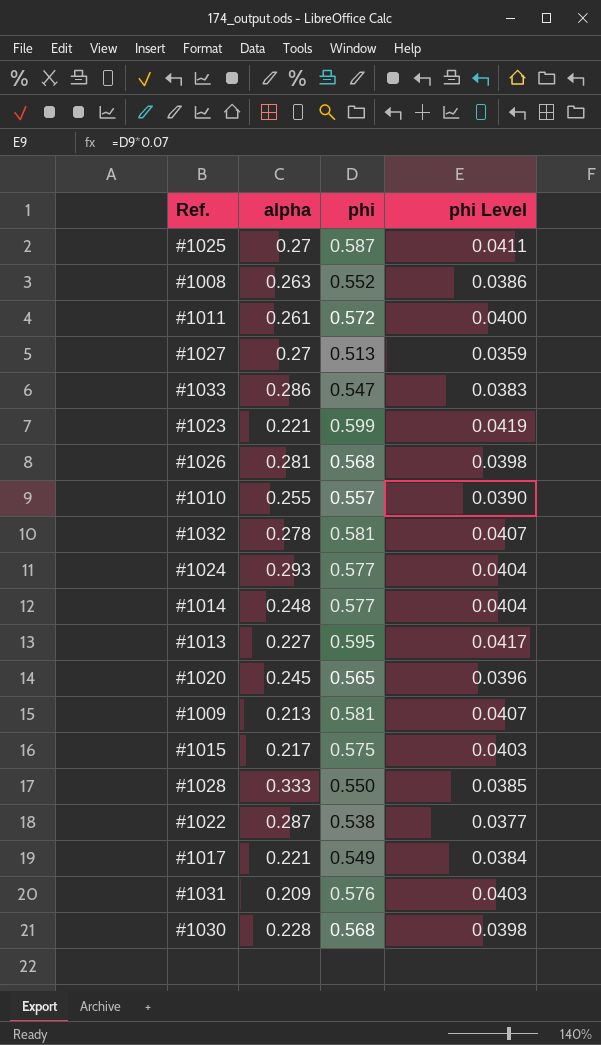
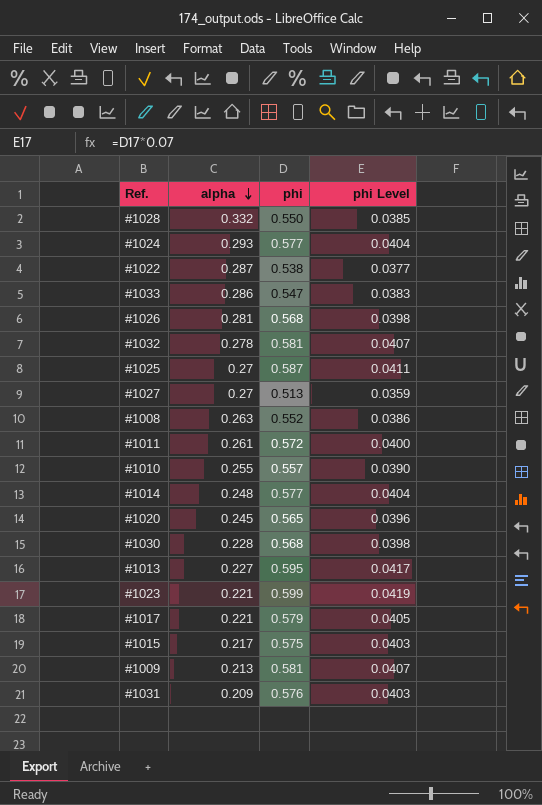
row order: none -> alpha descending
#1028 | alpha: 0.333 -> 0.332
#1017 | phi: 0.549 -> 0.579
#1017 | phi Level: 0.0384 -> 0.0405

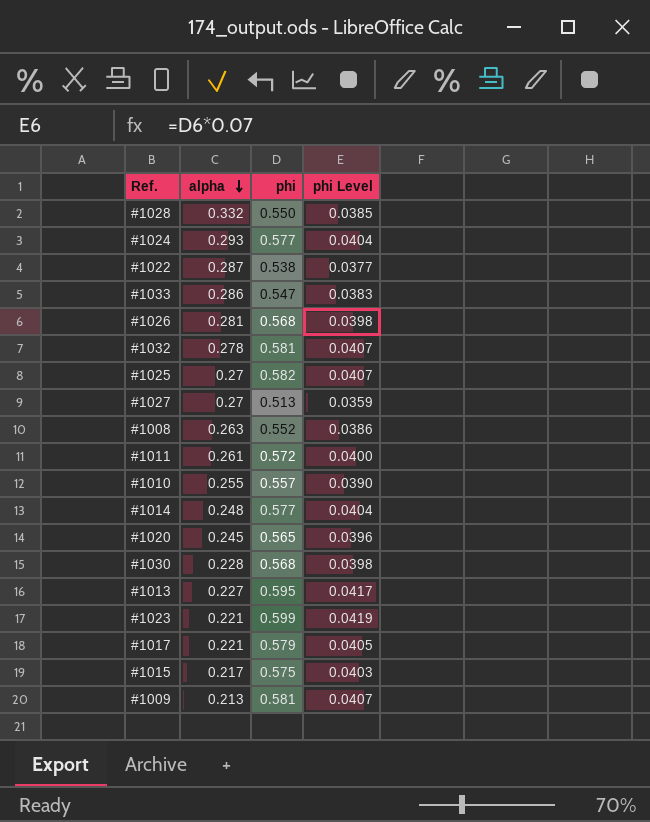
row #1031: 0.209 | 0.576 | 0.0403 -> none
#1025 | phi: 0.587 -> 0.582
#1025 | phi Level: 0.0411 -> 0.0407

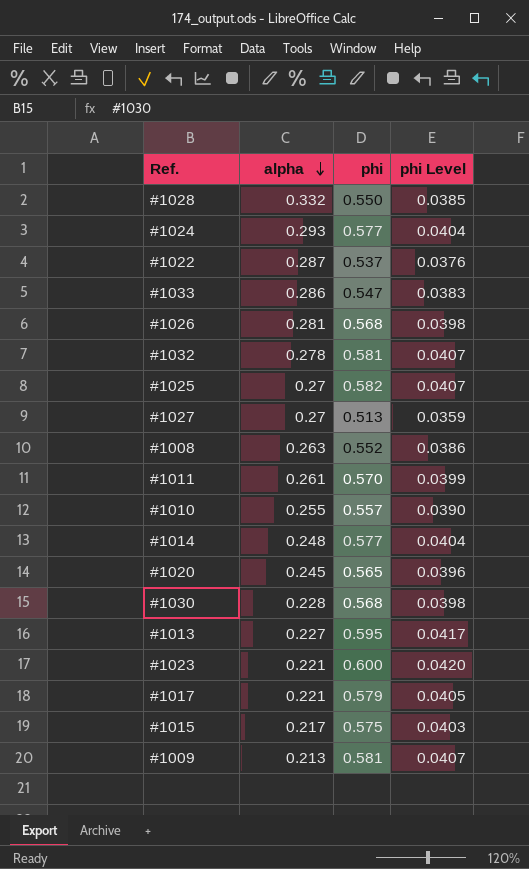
#1022 | phi: 0.538 -> 0.537
#1022 | phi Level: 0.0377 -> 0.0376
#1011 | phi: 0.572 -> 0.570
#1011 | phi Level: 0.0400 -> 0.0399
#1023 | phi: 0.599 -> 0.600
#1023 | phi Level: 0.0419 -> 0.0420

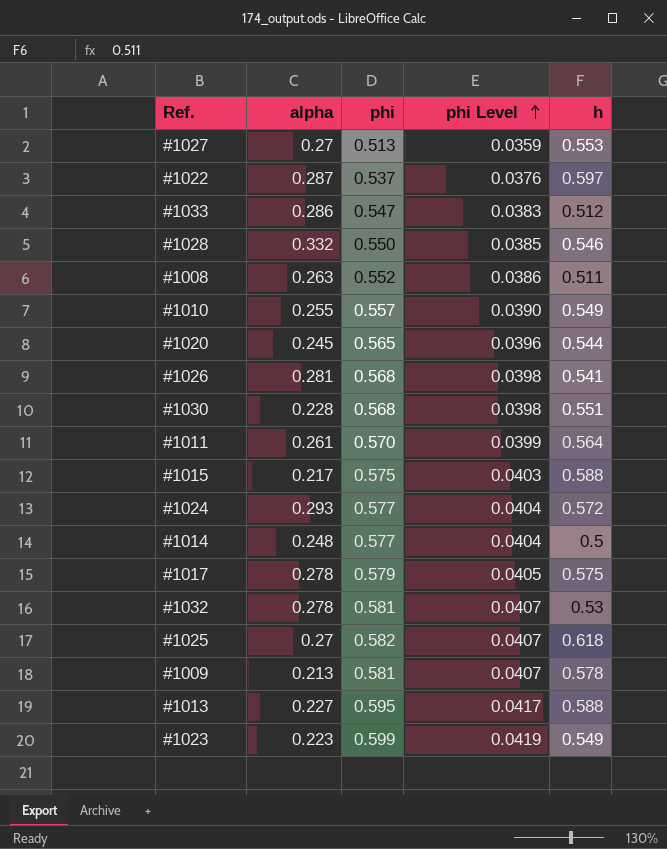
row order: alpha descending -> phi Level ascending
column h | position: none -> 5
#1017 | alpha: 0.221 -> 0.278
#1023 | alpha: 0.221 -> 0.223
#1023 | phi: 0.600 -> 0.599
#1023 | phi Level: 0.0420 -> 0.0419

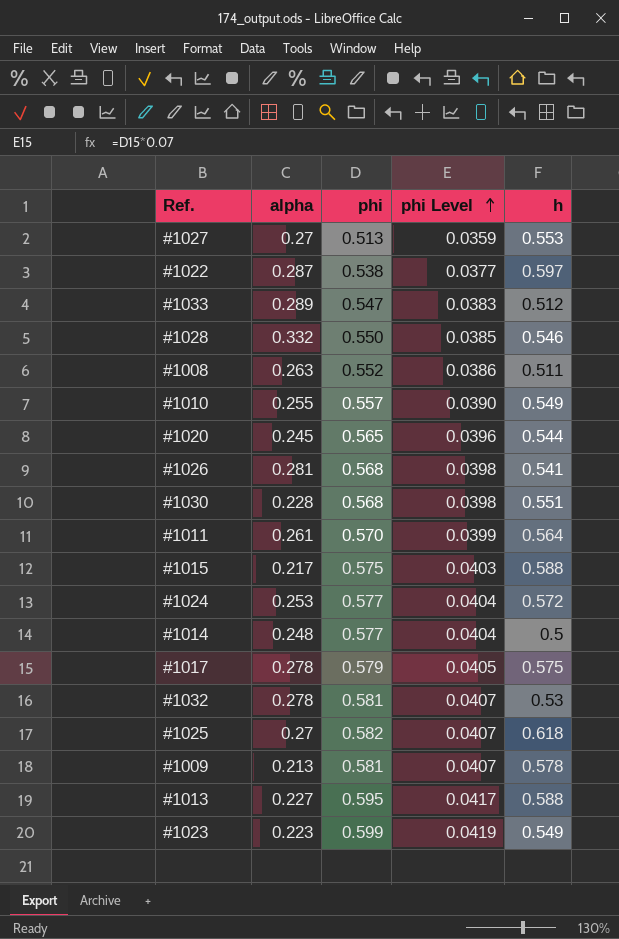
#1022 | phi: 0.537 -> 0.538
#1022 | phi Level: 0.0376 -> 0.0377
#1033 | alpha: 0.286 -> 0.289
#1024 | alpha: 0.293 -> 0.253

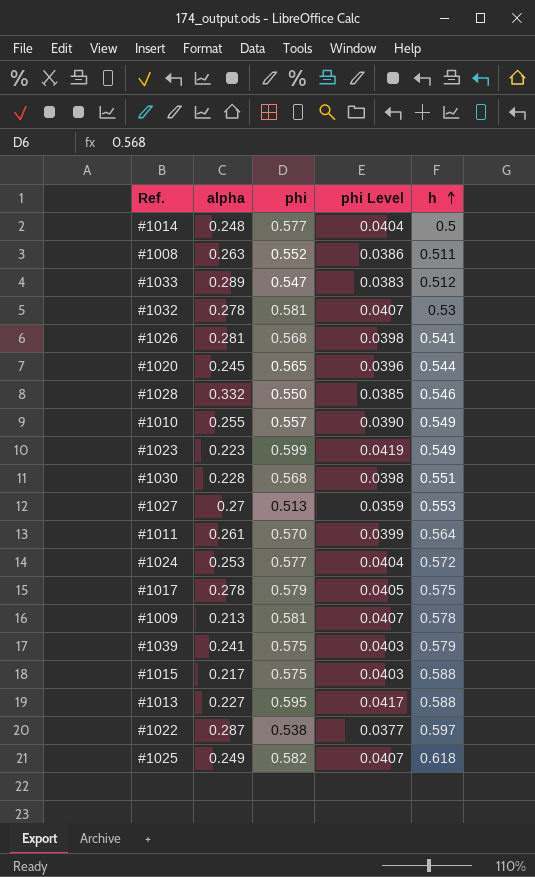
row order: phi Level ascending -> h ascending
row #1039: none -> 0.241 | 0.575 | 0.0403 | 0.579
#1025 | alpha: 0.27 -> 0.249

